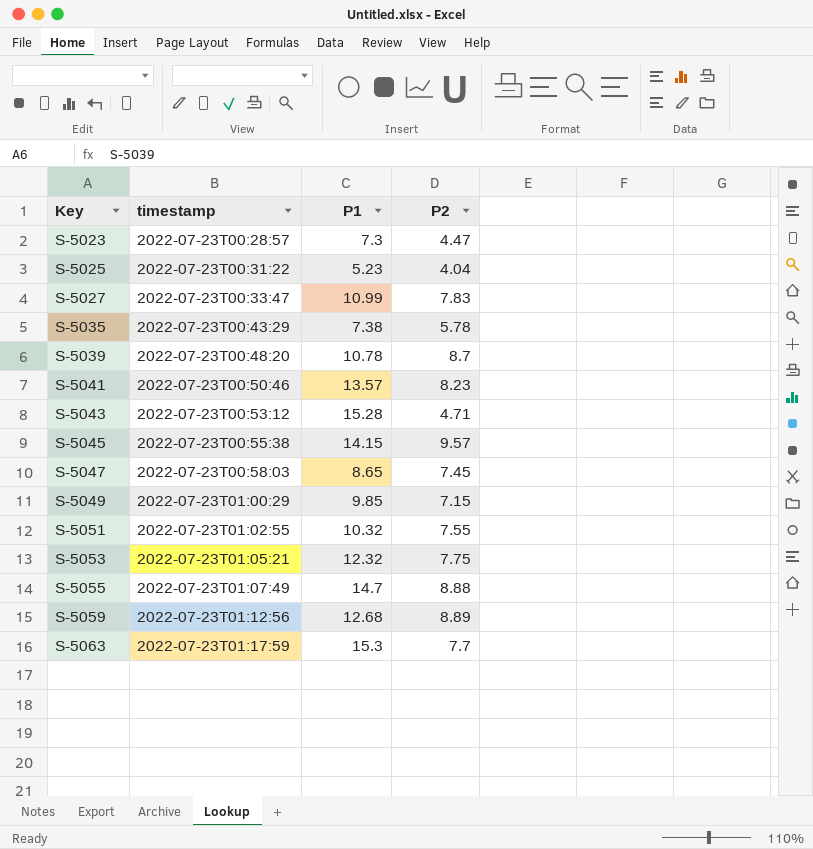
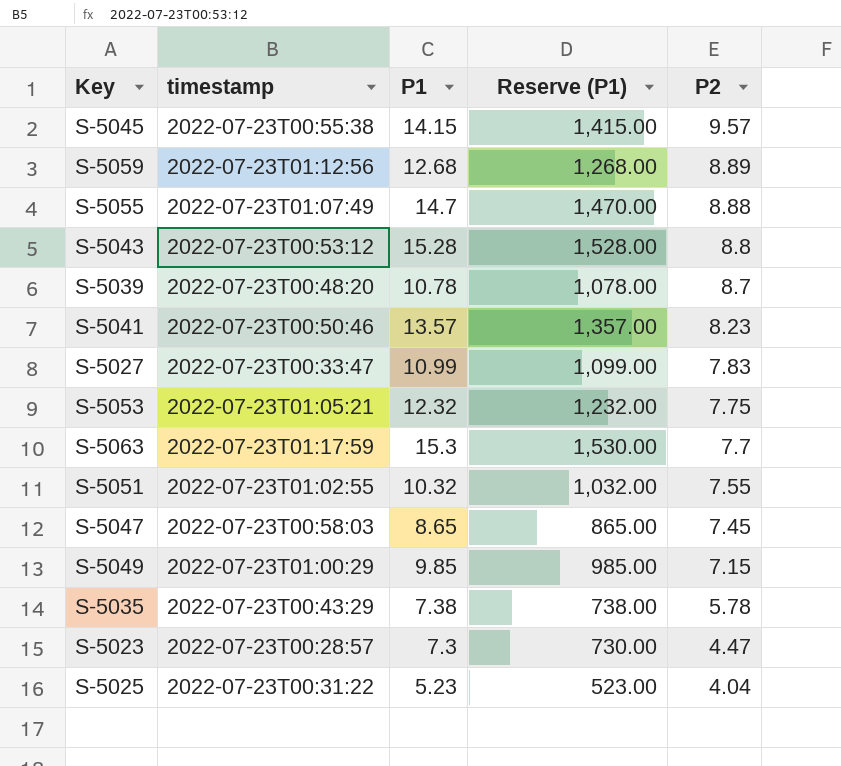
row order: Key ascending -> P2 descending
column Reserve (P1) | formula: none -> [P1] * 100
S-5043 | P2: 4.71 -> 8.8

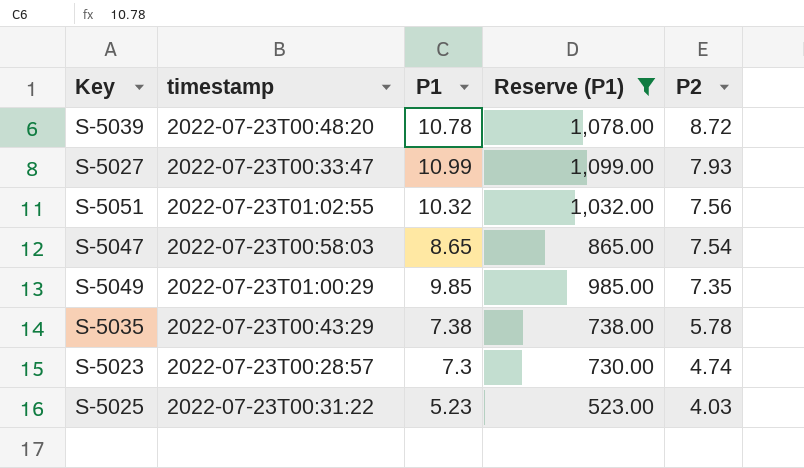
filter: none -> Reserve (P1) <= 1,099.00
S-5039 | P2: 8.7 -> 8.72
S-5027 | P2: 7.83 -> 7.93
S-5051 | P2: 7.55 -> 7.56
S-5047 | P2: 7.45 -> 7.54
S-5049 | P2: 7.15 -> 7.35
S-5023 | P2: 4.47 -> 4.74
S-5025 | P2: 4.04 -> 4.03

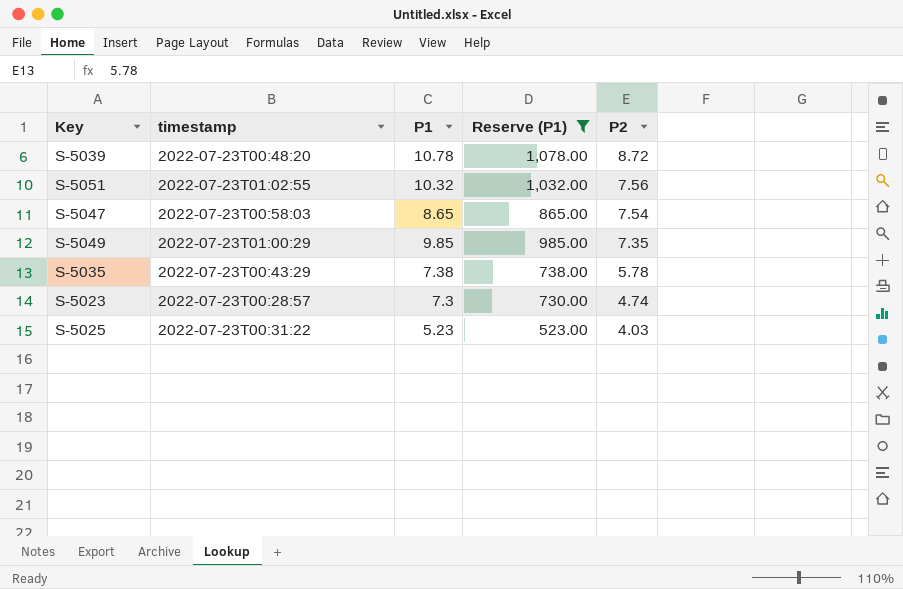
row S-5027: 2022-07-23T00:33:47 | 10.99 | 1,099.00 | 7.93 -> none

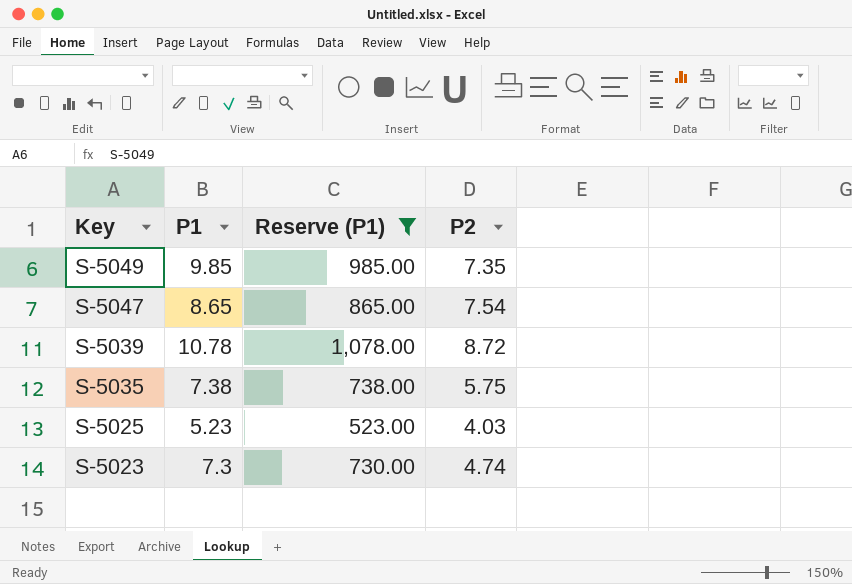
row order: P2 descending -> Key descending
column timestamp | position: 2 -> none
row S-5051: 2022-07-23T01:02:55 | 10.32 | 1,032.00 | 7.56 -> none
S-5035 | P2: 5.78 -> 5.75

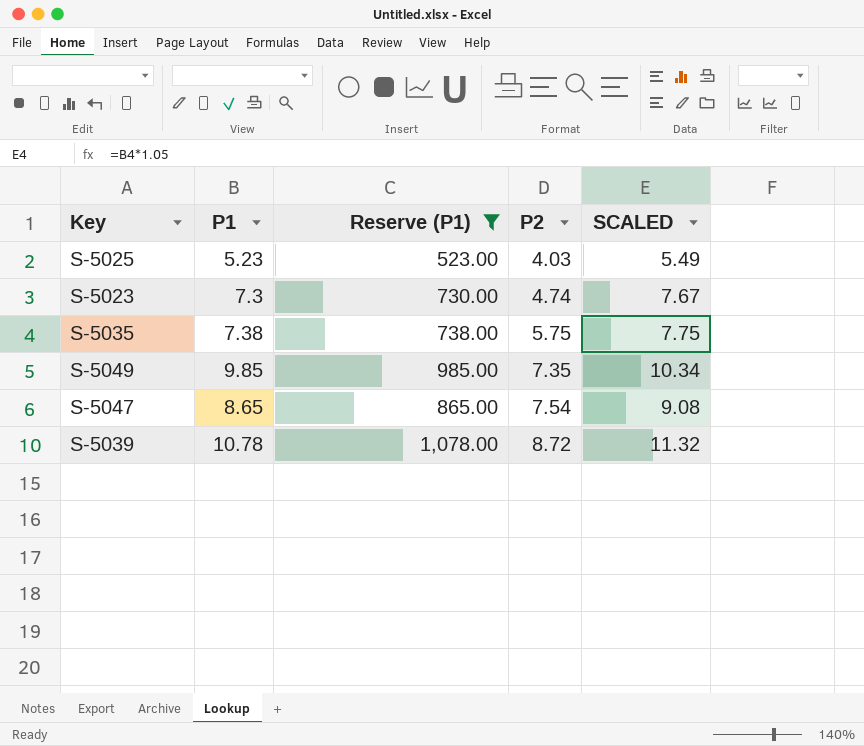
row order: Key descending -> P2 ascending
column SCALED | formula: none -> [P1] * 1.05

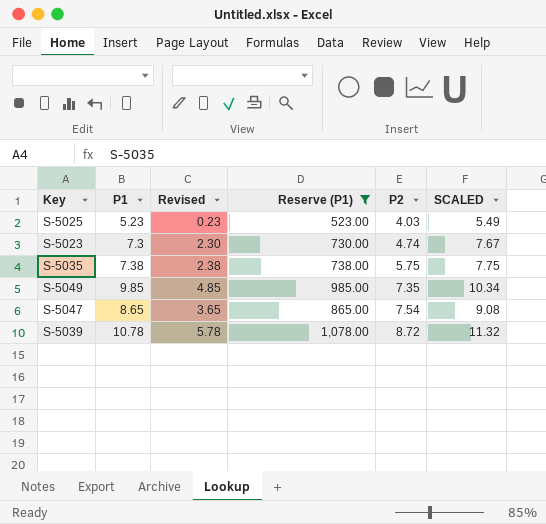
column Revised | formula: none -> [P1] - 5

